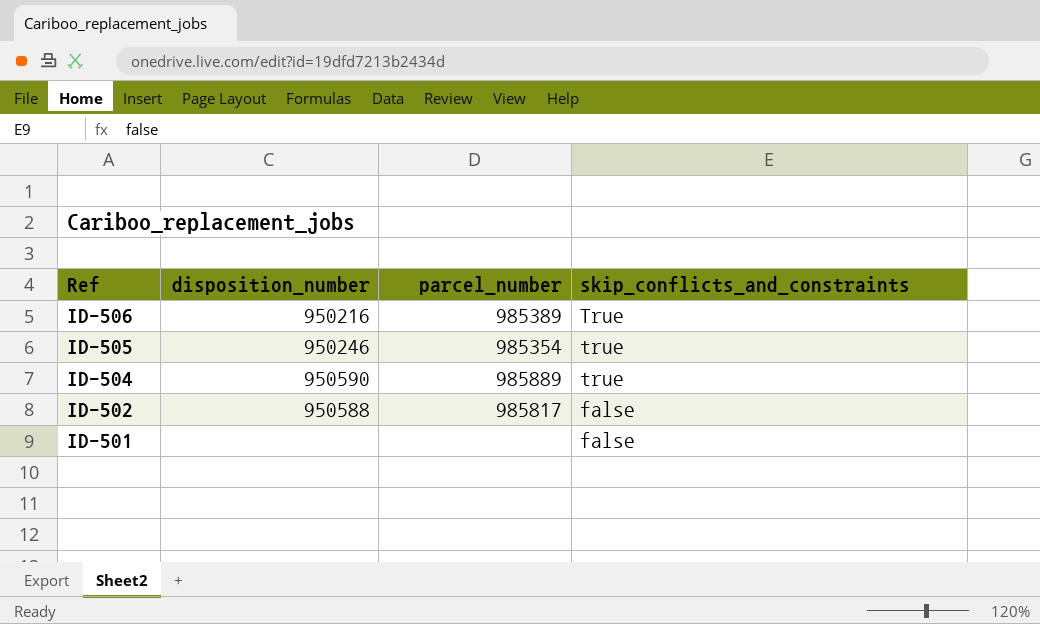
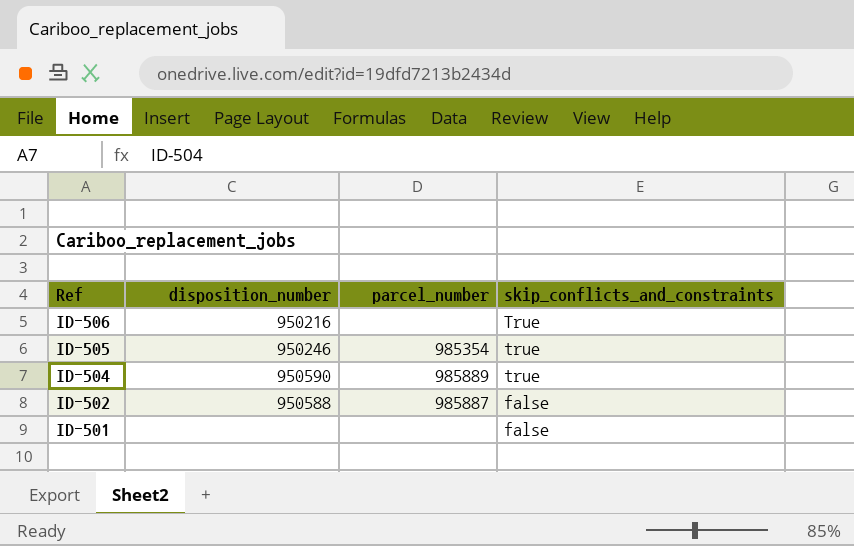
ID-506 | parcel_number: 985389 -> none
ID-502 | parcel_number: 985817 -> 985887

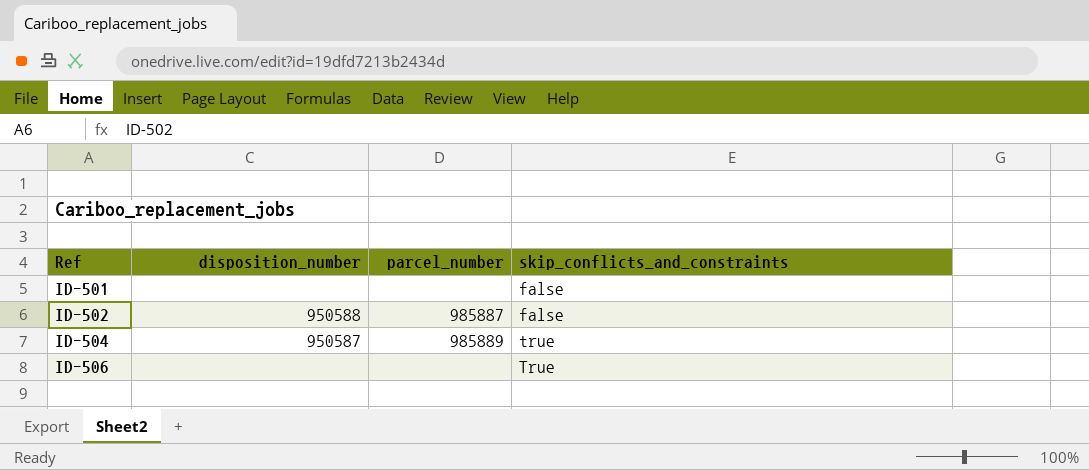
row order: Ref descending -> Ref ascending
row ID-505: 950246 | 985354 | true -> none
ID-504 | disposition_number: 950590 -> 950587
ID-506 | disposition_number: 950216 -> none

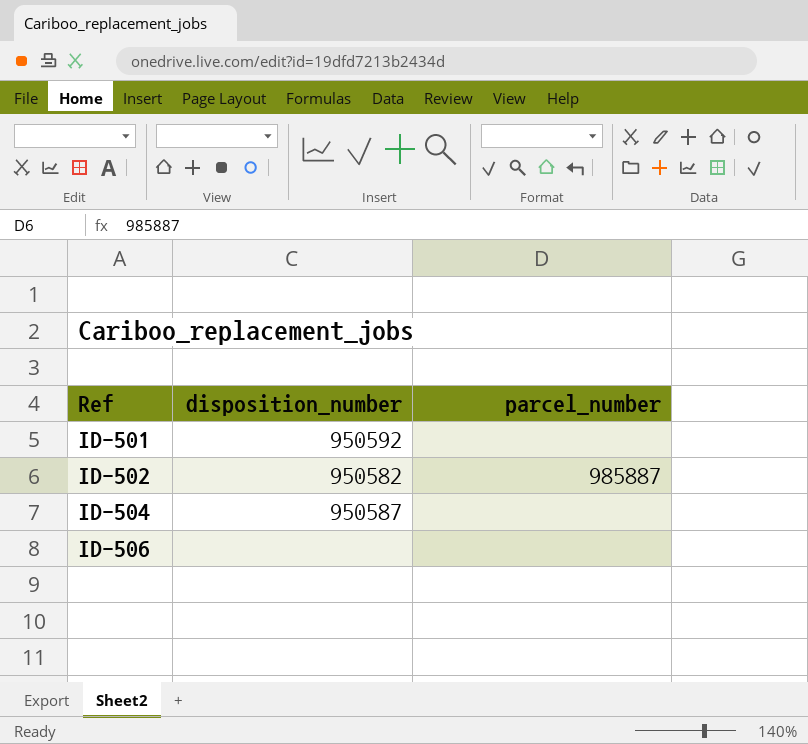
column skip_conflicts_and_constraints | position: 4 -> none
ID-501 | disposition_number: none -> 950592
ID-502 | disposition_number: 950588 -> 950582
ID-504 | parcel_number: 985889 -> none

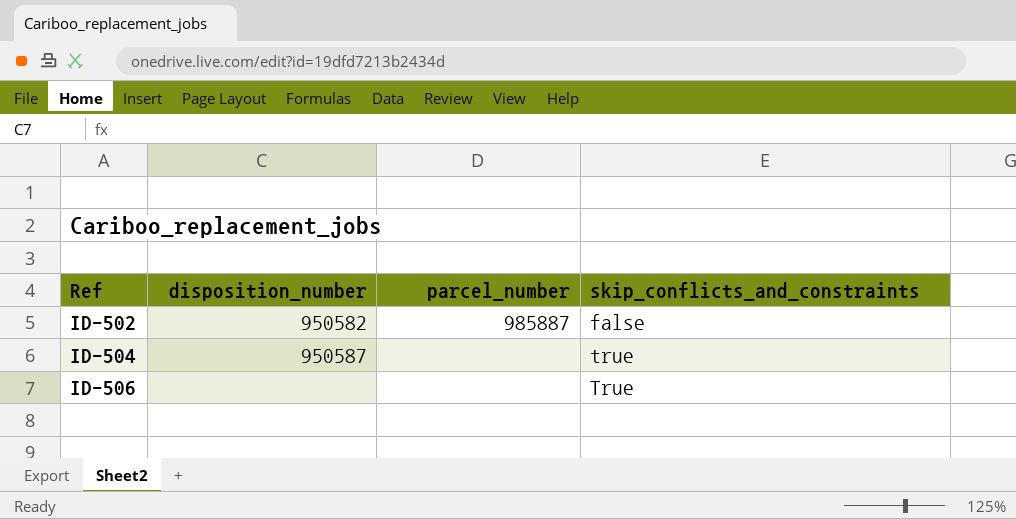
column skip_conflicts_and_constraints | position: none -> 4
row ID-501: 950592 | none -> none

